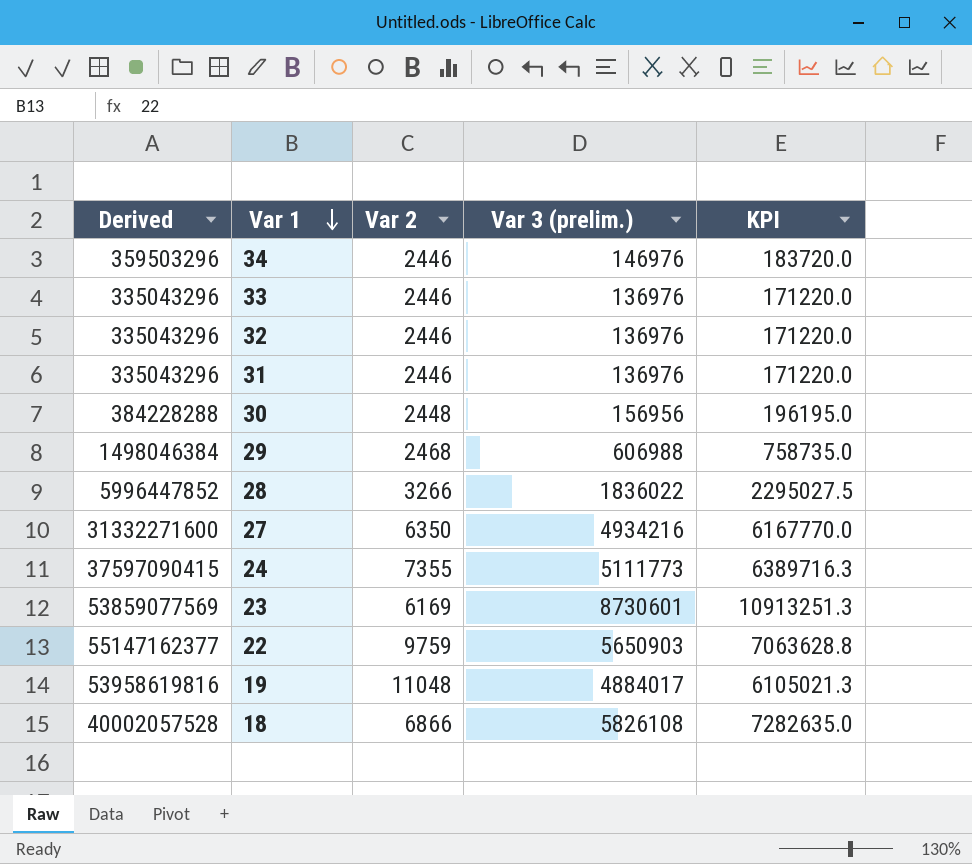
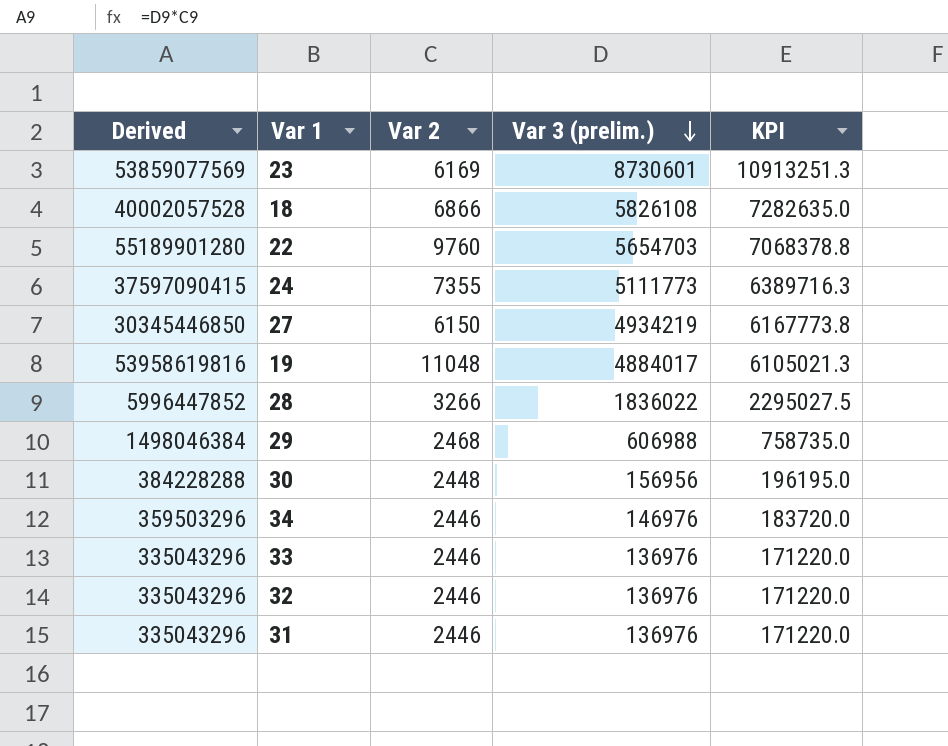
row order: Var 1 descending -> Var 3 (prelim.) descending
22 | Derived: 55147162377 -> 55189901280
22 | Var 2: 9759 -> 9760
22 | Var 3 (prelim.): 5650903 -> 5654703
22 | KPI: 7063628.8 -> 7068378.8
27 | Derived: 31332271600 -> 30345446850
27 | Var 2: 6350 -> 6150
27 | Var 3 (prelim.): 4934216 -> 4934219
27 | KPI: 6167770.0 -> 6167773.8

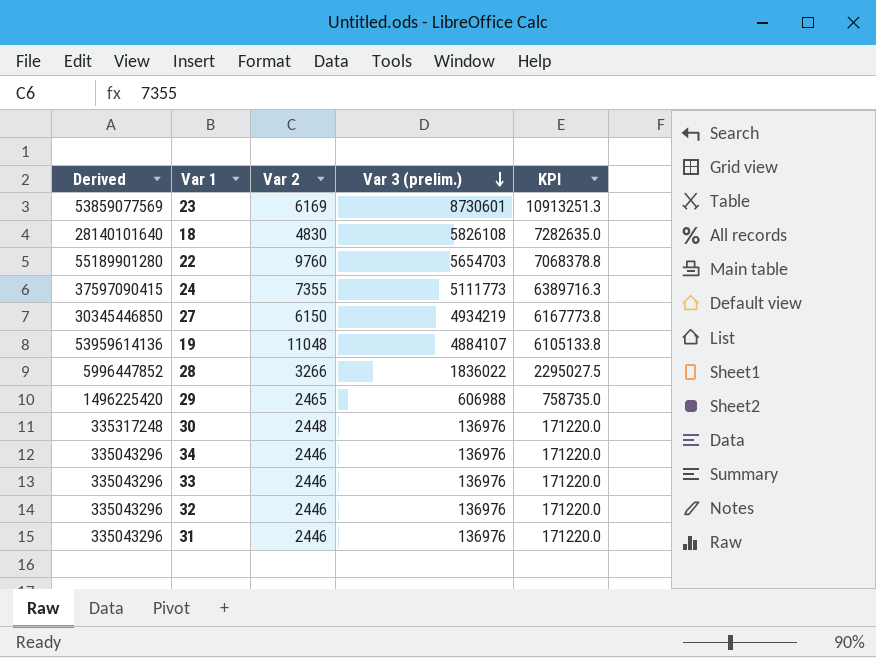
18 | Derived: 40002057528 -> 28140101640
18 | Var 2: 6866 -> 4830
19 | Derived: 53958619816 -> 53959614136
19 | Var 3 (prelim.): 4884017 -> 4884107
19 | KPI: 6105021.3 -> 6105133.8
29 | Derived: 1498046384 -> 1496225420
29 | Var 2: 2468 -> 2465
30 | Derived: 384228288 -> 335317248
30 | Var 3 (prelim.): 156956 -> 136976
30 | KPI: 196195.0 -> 171220.0
34 | Derived: 359503296 -> 335043296
34 | Var 3 (prelim.): 146976 -> 136976
34 | KPI: 183720.0 -> 171220.0

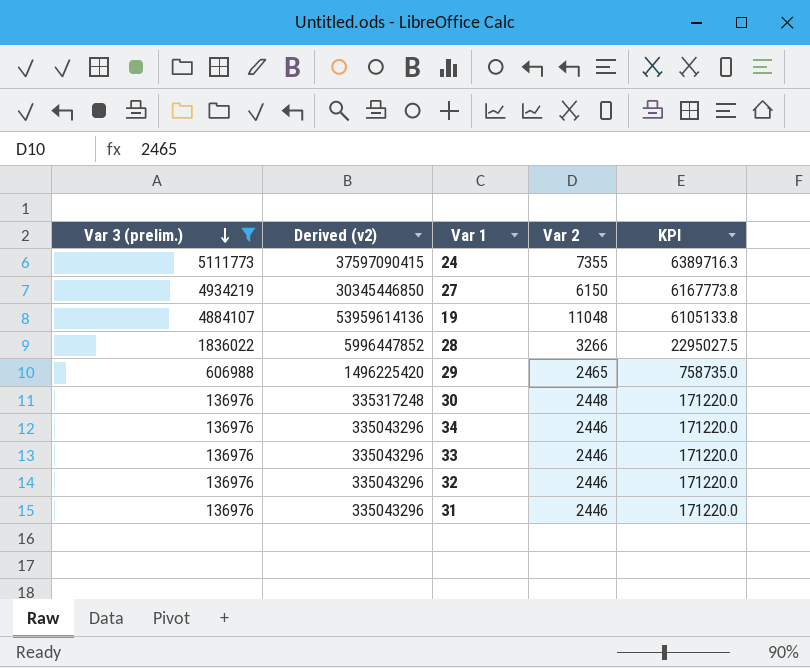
filter: none -> Var 3 (prelim.) <= 5111773
column Var 3 (prelim.) | position: 4 -> 1
column name: Derived -> Derived (v2)

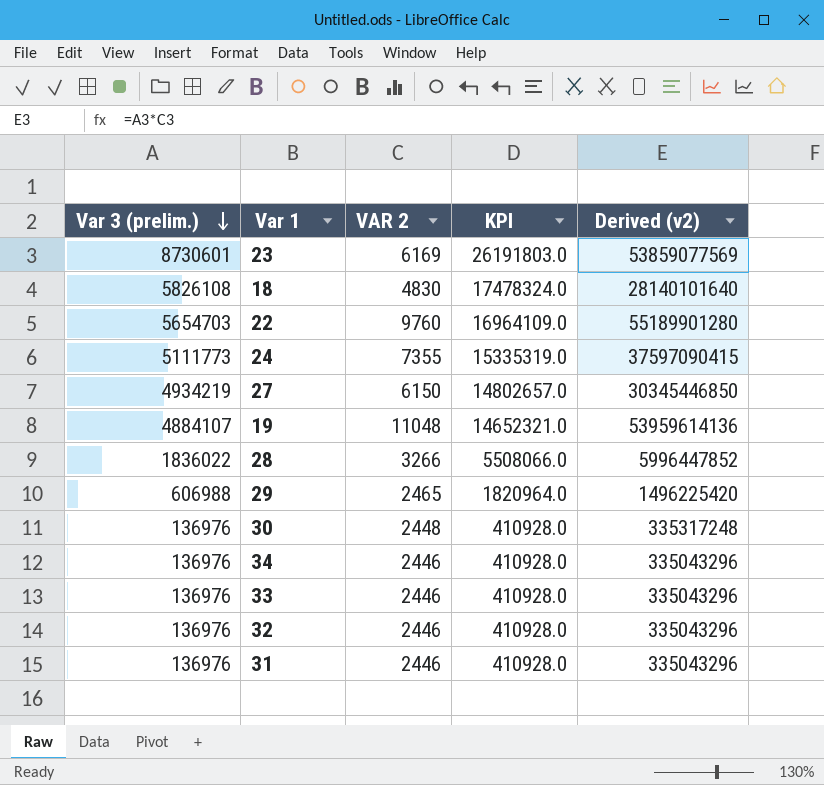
filter: Var 3 (prelim.) <= 5111773 -> none
column name: Var 2 -> VAR 2
column KPI | formula: [Var 3 (prelim.)] * 1.25 -> [Var 3 (prelim.)] * 3
column Derived (v2) | position: 2 -> 5

